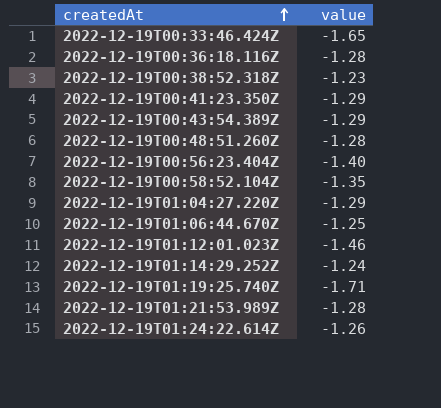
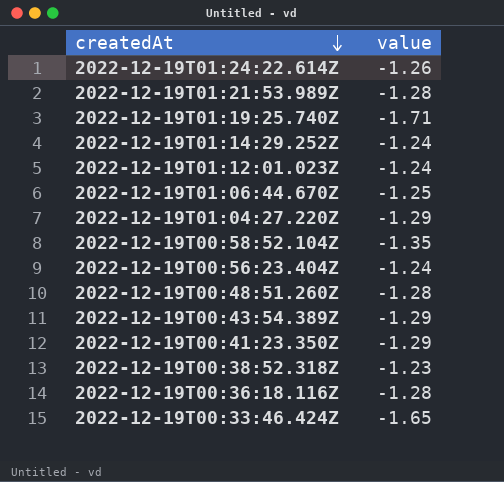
row order: createdAt ascending -> createdAt descending
2022-12-19T01:12:01.023Z | value: -1.46 -> -1.24
2022-12-19T00:56:23.404Z | value: -1.40 -> -1.24

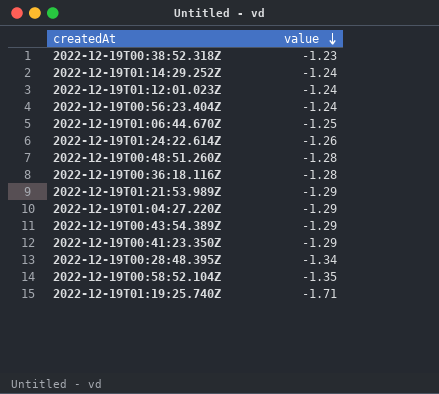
row order: createdAt descending -> value descending
row 2022-12-19T00:33:46.424Z: -1.65 -> none
2022-12-19T01:21:53.989Z | value: -1.28 -> -1.29
row 2022-12-19T00:28:48.395Z: none -> -1.34

